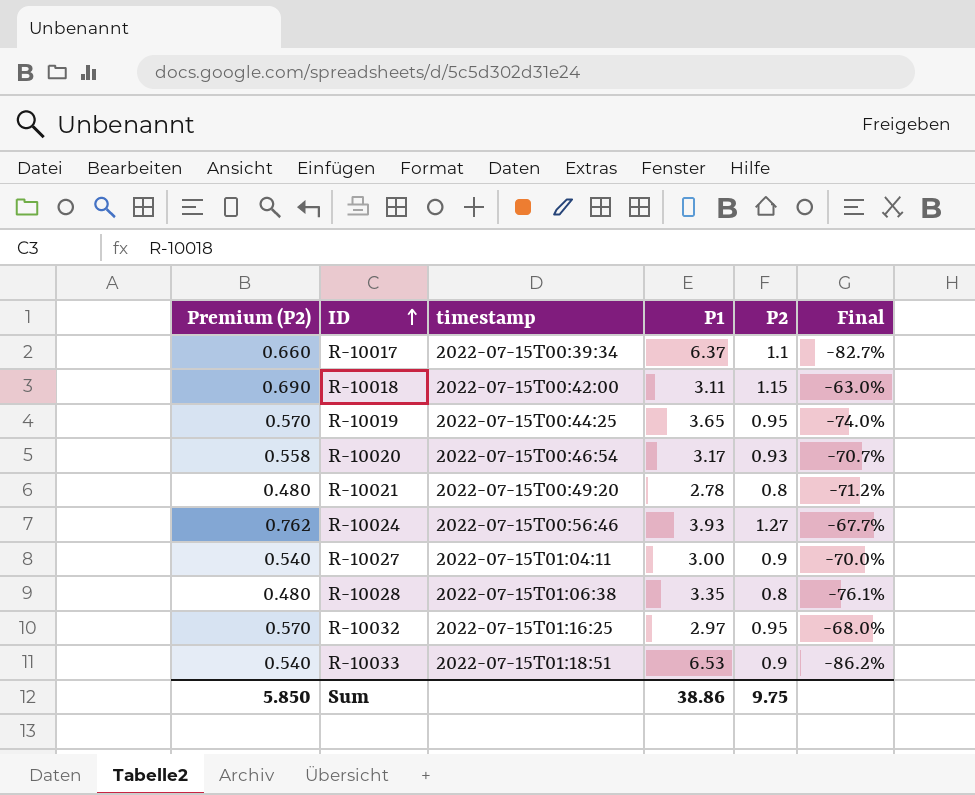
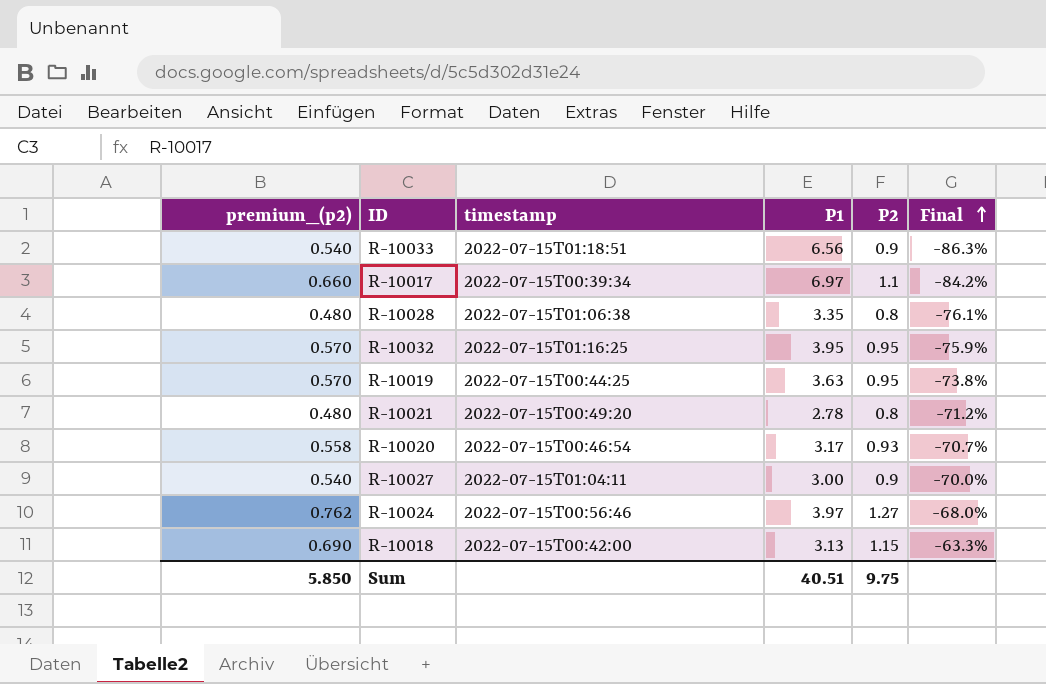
row order: ID ascending -> Final ascending
column name: Premium (P2) -> premium_(p2)
R-10033 | P1: 6.53 -> 6.56
R-10033 | Final: -86.2% -> -86.3%
R-10017 | P1: 6.37 -> 6.97
R-10017 | Final: -82.7% -> -84.2%
R-10032 | P1: 2.97 -> 3.95
R-10032 | Final: -68.0% -> -75.9%
R-10019 | P1: 3.65 -> 3.63
R-10019 | Final: -74.0% -> -73.8%
R-10024 | P1: 3.93 -> 3.97
R-10024 | Final: -67.7% -> -68.0%
R-10018 | P1: 3.11 -> 3.13
R-10018 | Final: -63.0% -> -63.3%
Sum | P1: 38.86 -> 40.51

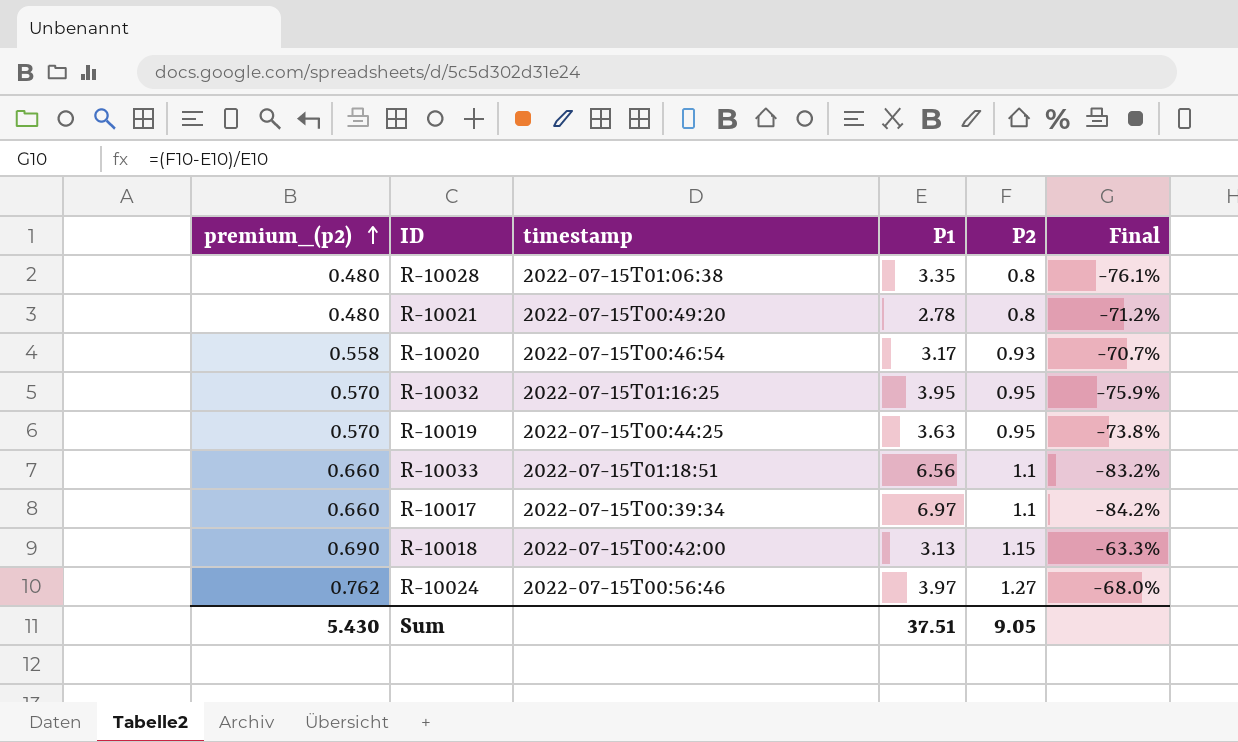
row order: Final ascending -> premium_(p2) ascending
row R-10027: 0.540 | 2022-07-15T01:04:11 | 3.00 | 0.9 | -70.0% -> none
R-10033 | premium_(p2): 0.540 -> 0.660
R-10033 | P2: 0.9 -> 1.1
R-10033 | Final: -86.3% -> -83.2%
Sum | premium_(p2): 5.850 -> 5.430
Sum | P1: 40.51 -> 37.51
Sum | P2: 9.75 -> 9.05

